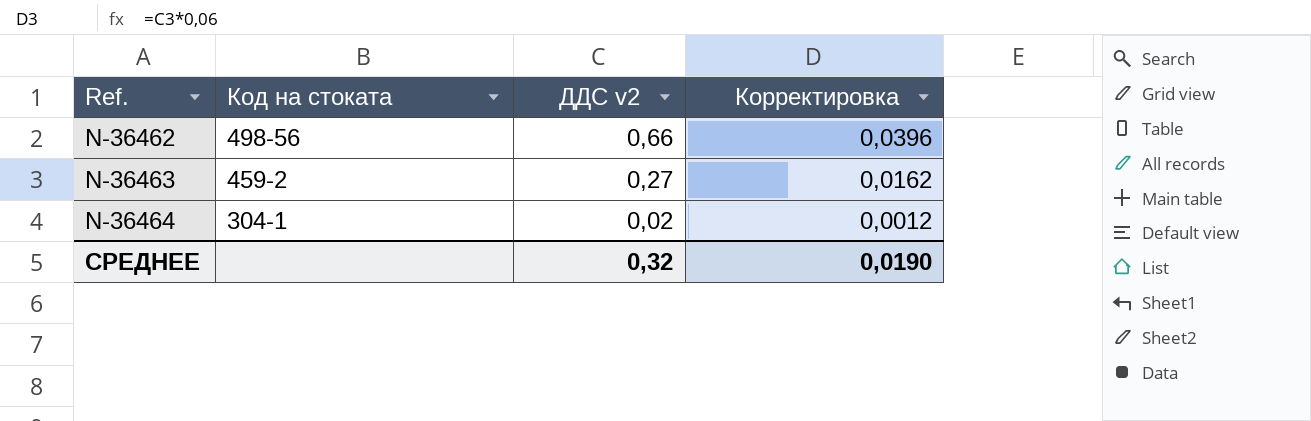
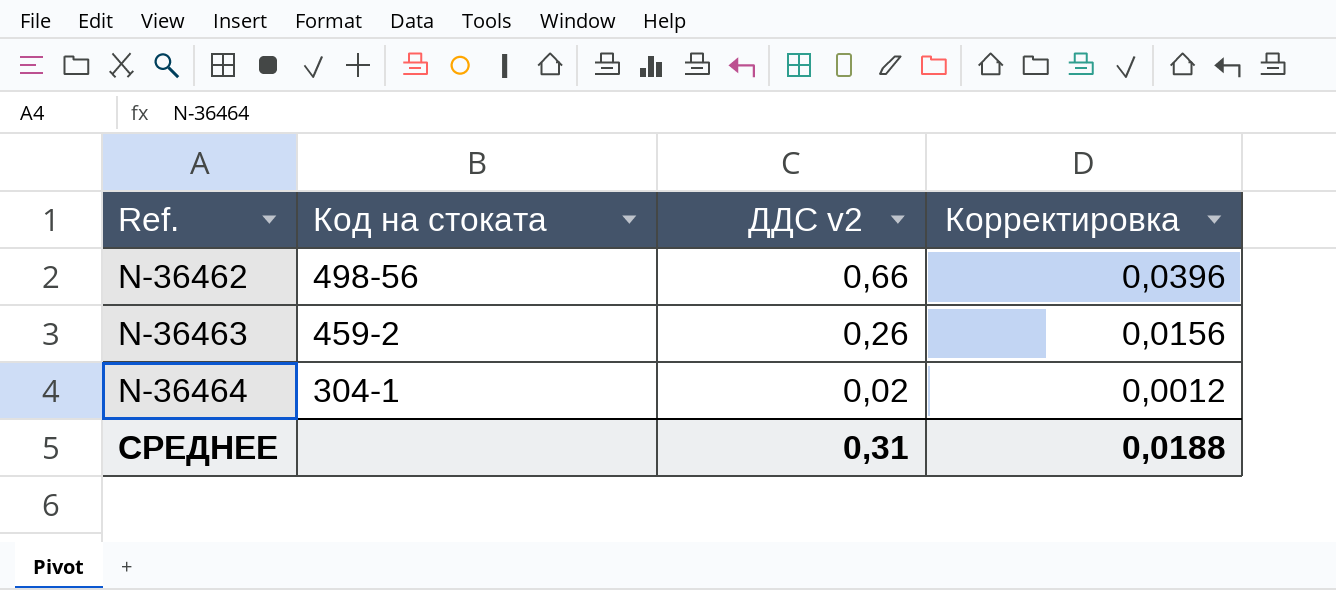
N-36463 | ДДС v2: 0,27 -> 0,26
N-36463 | Корректировка: 0,0162 -> 0,0156
СРЕДНЕЕ | ДДС v2: 0,32 -> 0,31
СРЕДНЕЕ | Корректировка: 0,0190 -> 0,0188

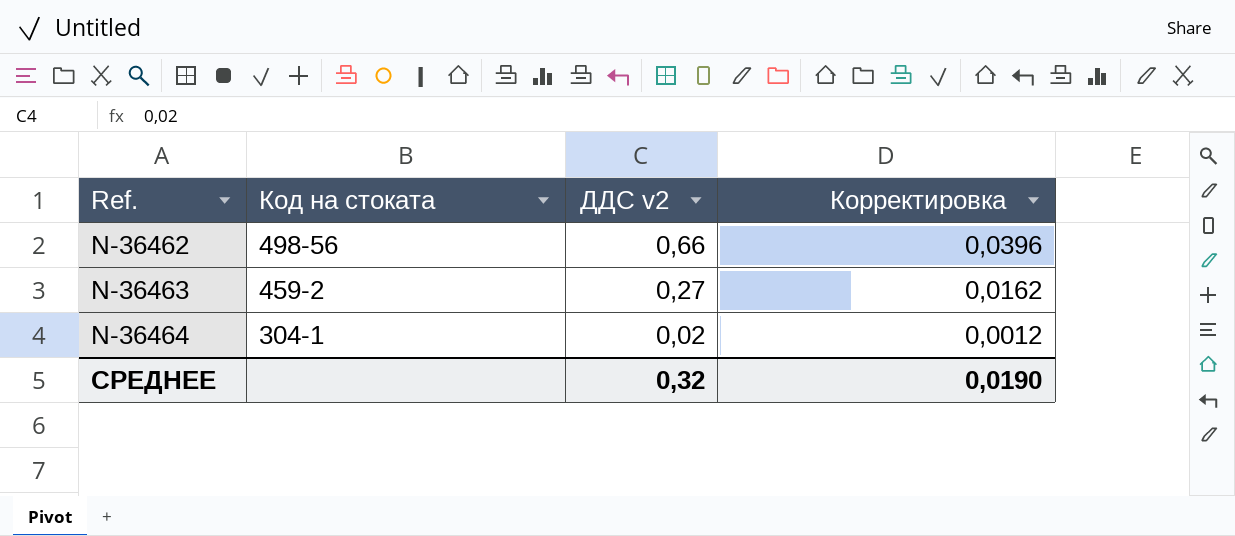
N-36463 | ДДС v2: 0,26 -> 0,27
N-36463 | Корректировка: 0,0156 -> 0,0162
СРЕДНЕЕ | ДДС v2: 0,31 -> 0,32
СРЕДНЕЕ | Корректировка: 0,0188 -> 0,0190

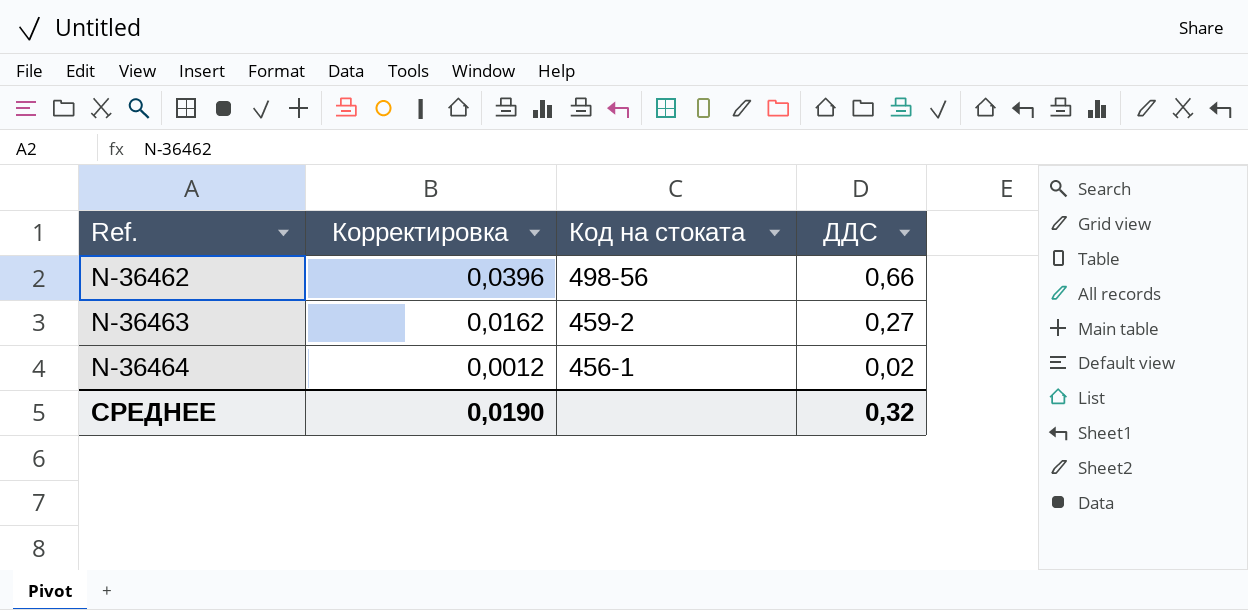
column Корректировка | position: 4 -> 2
column name: ДДС v2 -> ДДС
N-36464 | Код на стоката: 304-1 -> 456-1

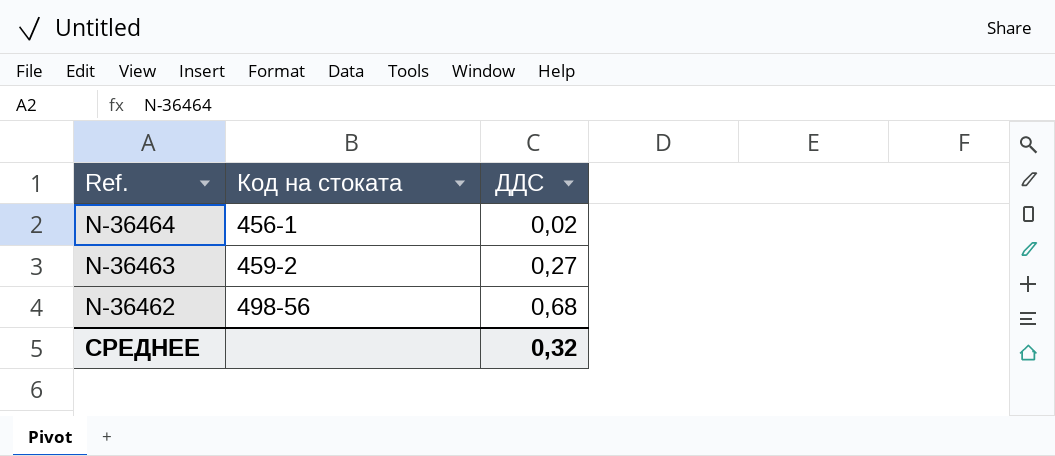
row order: Ref. ascending -> Ref. descending
column Корректировка | formula: [ДДС] * 0,06 -> none
N-36462 | ДДС: 0,66 -> 0,68

